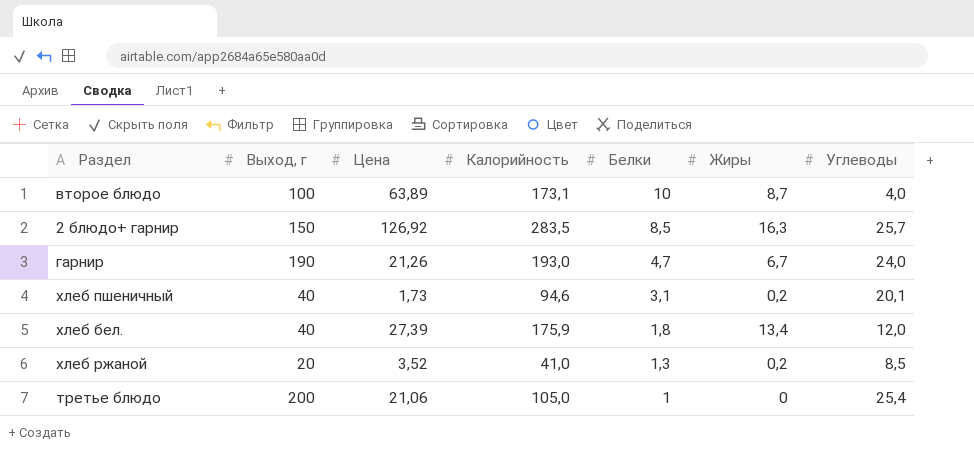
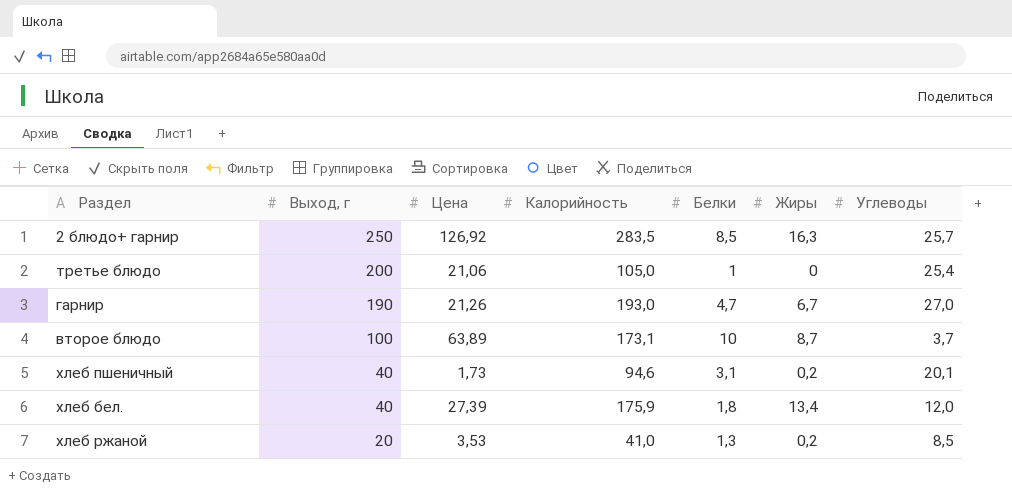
row order: Белки descending -> Выход, г descending
2 блюдо+ гарнир | Выход, г: 150 -> 250
гарнир | Углеводы: 24,0 -> 27,0
второе блюдо | Углеводы: 4,0 -> 3,7
хлеб ржаной | Цена: 3,52 -> 3,53

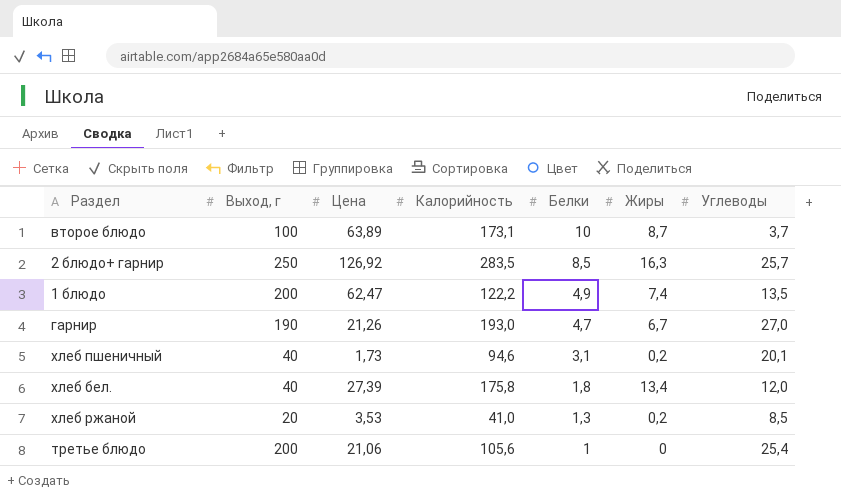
row order: Выход, г descending -> Белки descending
row 1 блюдо: none -> 200 | 62,47 | 122,2 | 4,9 | 7,4 | 13,5
хлеб бел. | Калорийность: 175,9 -> 175,8
третье блюдо | Калорийность: 105,0 -> 105,6

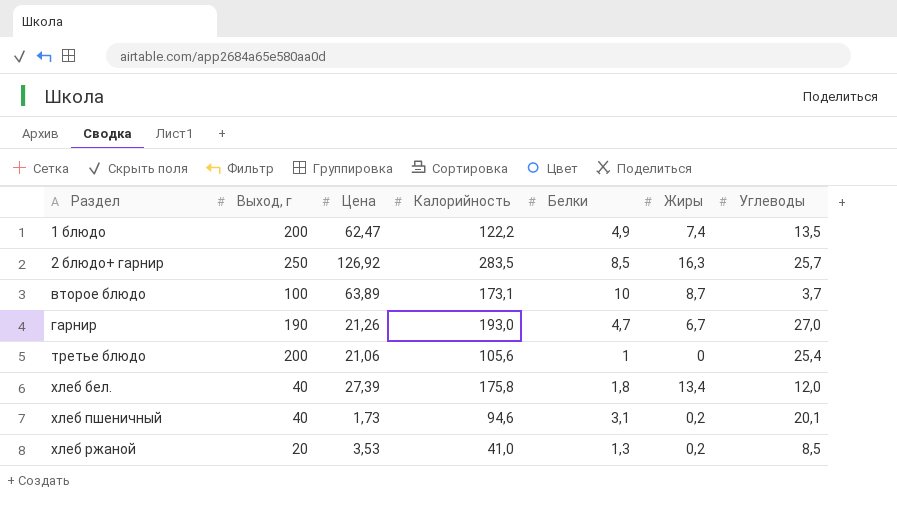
row order: Белки descending -> Раздел ascending

